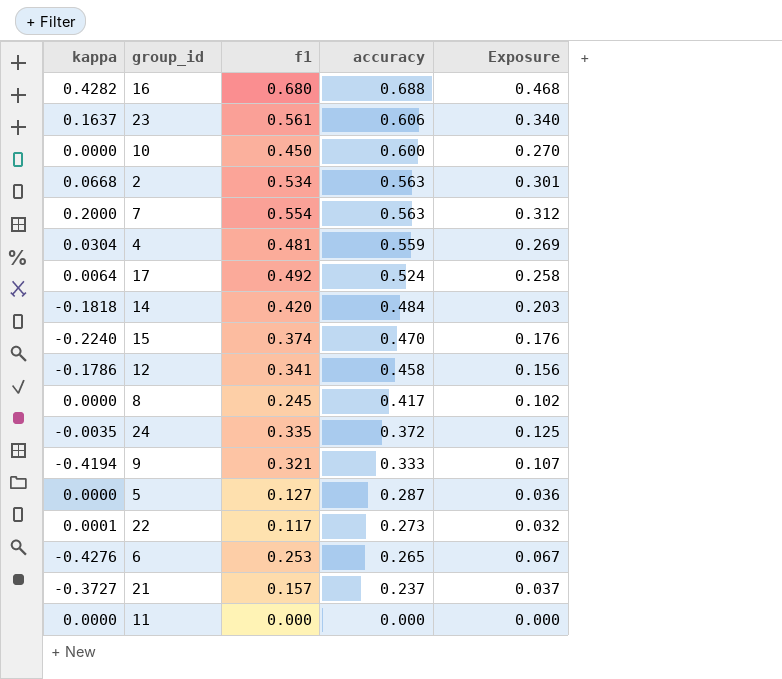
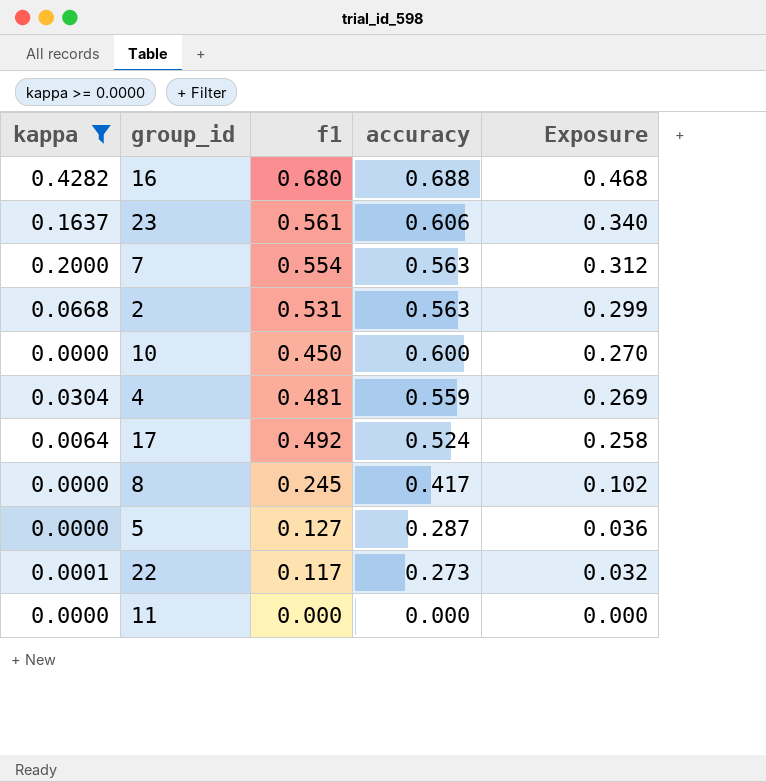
filter: none -> kappa >= 0.0000
row order: accuracy descending -> Exposure descending
2 | f1: 0.534 -> 0.531
2 | Exposure: 0.301 -> 0.299

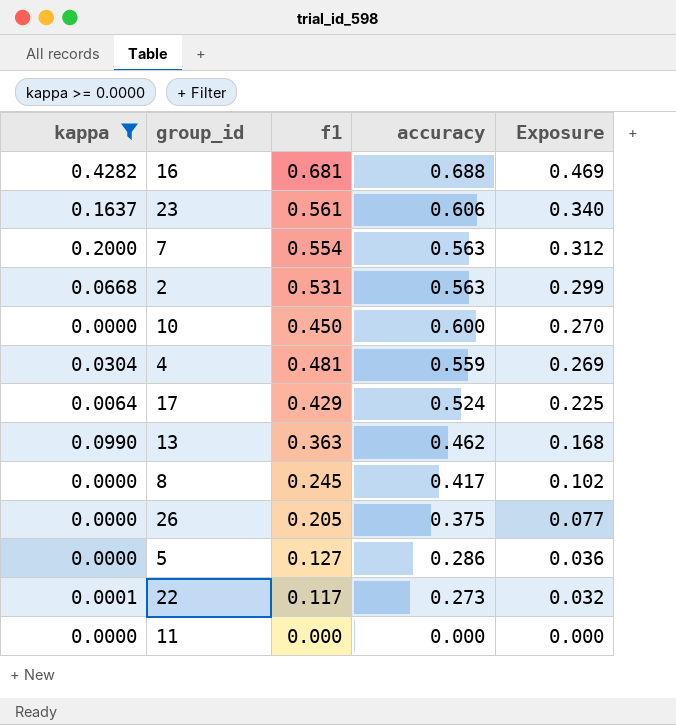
16 | f1: 0.680 -> 0.681
16 | Exposure: 0.468 -> 0.469
17 | f1: 0.492 -> 0.429
17 | Exposure: 0.258 -> 0.225
row 13: none -> 0.0990 | 0.363 | 0.462 | 0.168
row 26: none -> 0.0000 | 0.205 | 0.375 | 0.077
5 | accuracy: 0.287 -> 0.286

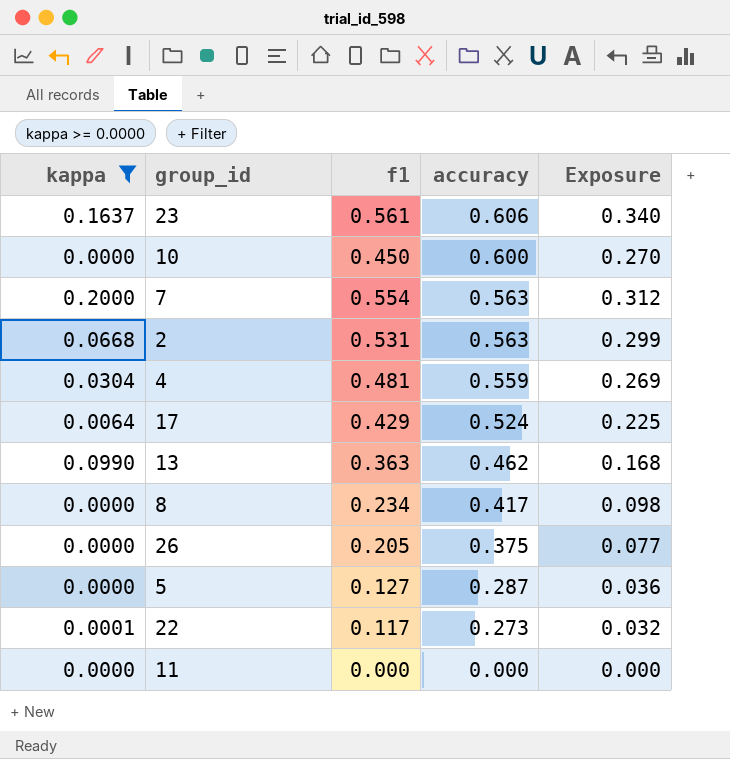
row order: Exposure descending -> accuracy descending
row 16: 0.4282 | 0.681 | 0.688 | 0.469 -> none
8 | f1: 0.245 -> 0.234
8 | Exposure: 0.102 -> 0.098
5 | accuracy: 0.286 -> 0.287

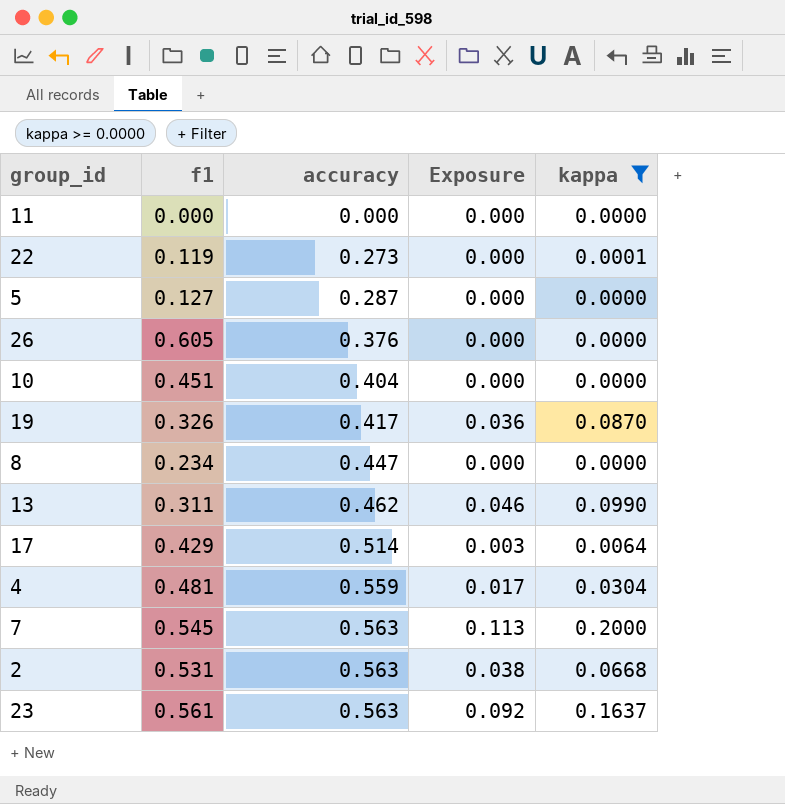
row order: accuracy descending -> accuracy ascending
column Exposure | formula: [f1] * [accuracy] -> [accuracy] * [kappa]
column kappa | position: 1 -> 5
22 | f1: 0.117 -> 0.119
26 | f1: 0.205 -> 0.605
26 | accuracy: 0.375 -> 0.376
10 | f1: 0.450 -> 0.451
10 | accuracy: 0.600 -> 0.404
row 19: none -> 0.326 | 0.417 | 0.036 | 0.0870
8 | accuracy: 0.417 -> 0.447
13 | f1: 0.363 -> 0.311
17 | accuracy: 0.524 -> 0.514
7 | f1: 0.554 -> 0.545
23 | accuracy: 0.606 -> 0.563

